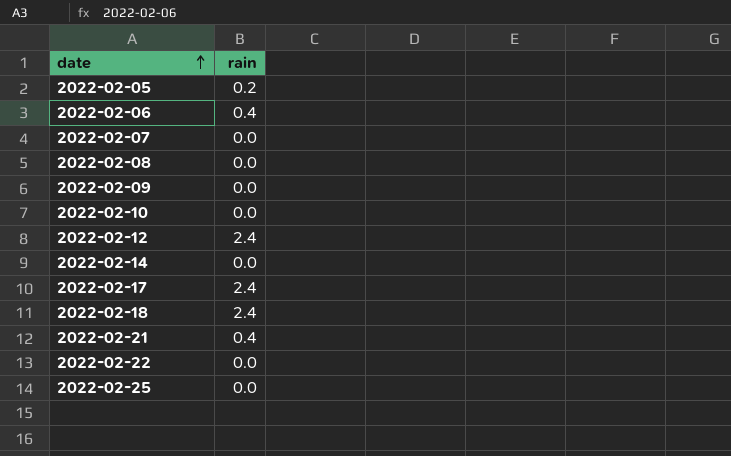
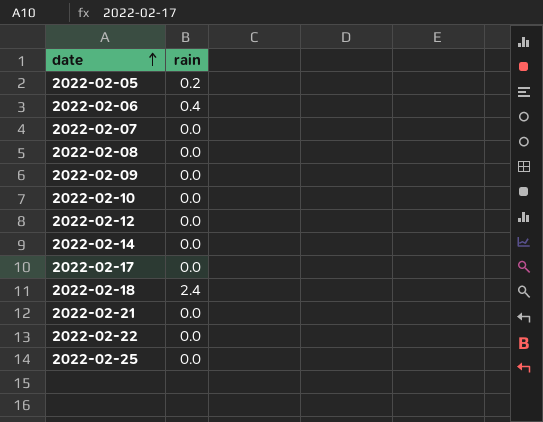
2022-02-12 | rain: 2.4 -> 0.0
2022-02-17 | rain: 2.4 -> 0.0
2022-02-21 | rain: 0.4 -> 0.0

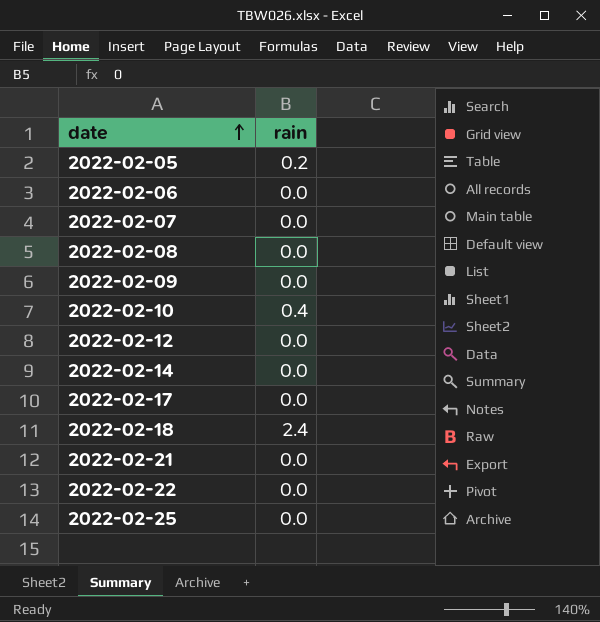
2022-02-06 | rain: 0.4 -> 0.0
2022-02-10 | rain: 0.0 -> 0.4

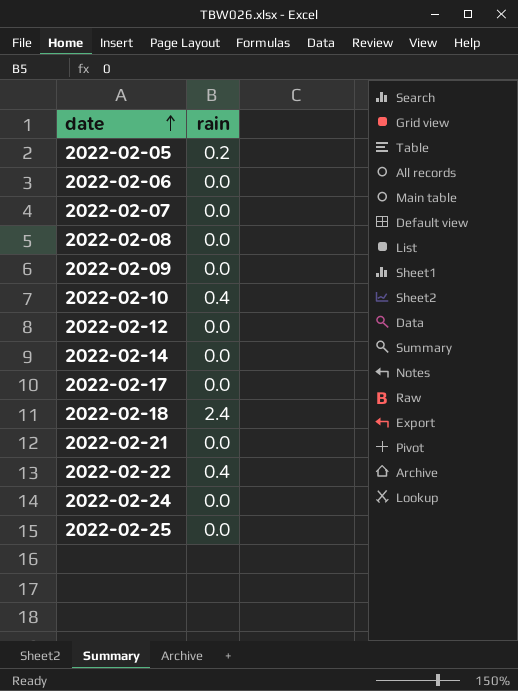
2022-02-22 | rain: 0.0 -> 0.4
row 2022-02-24: none -> 0.0

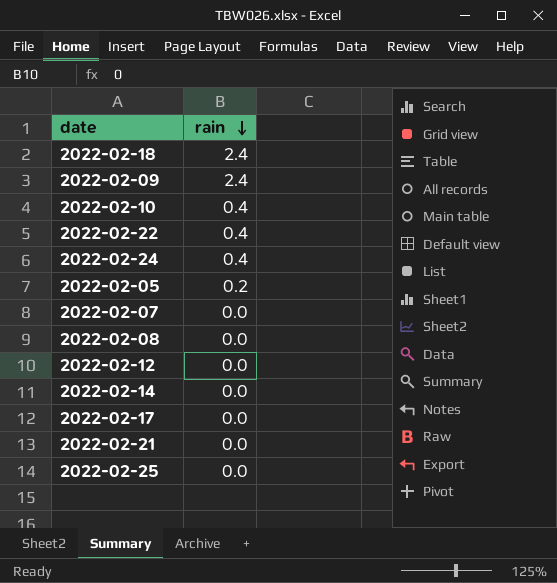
row order: date ascending -> rain descending
row 2022-02-06: 0.0 -> none
2022-02-09 | rain: 0.0 -> 2.4
2022-02-24 | rain: 0.0 -> 0.4

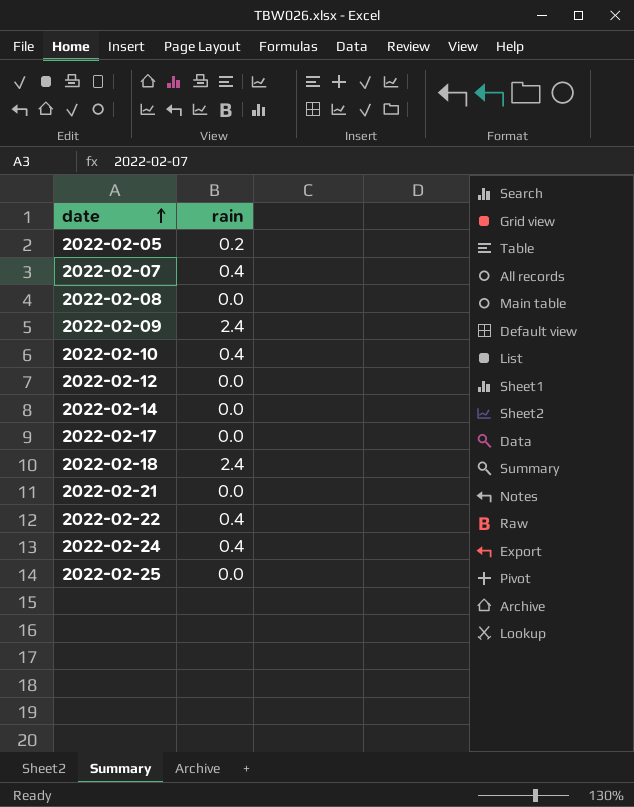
row order: rain descending -> date ascending
2022-02-07 | rain: 0.0 -> 0.4

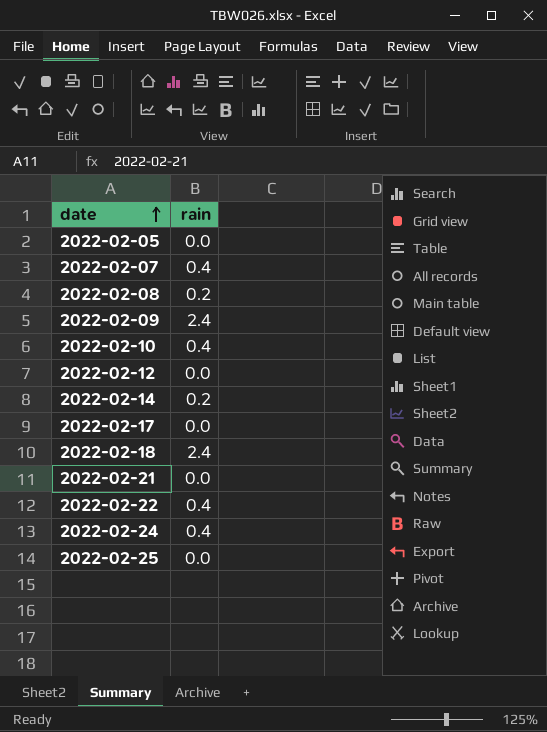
2022-02-05 | rain: 0.2 -> 0.0
2022-02-08 | rain: 0.0 -> 0.2
2022-02-14 | rain: 0.0 -> 0.2

